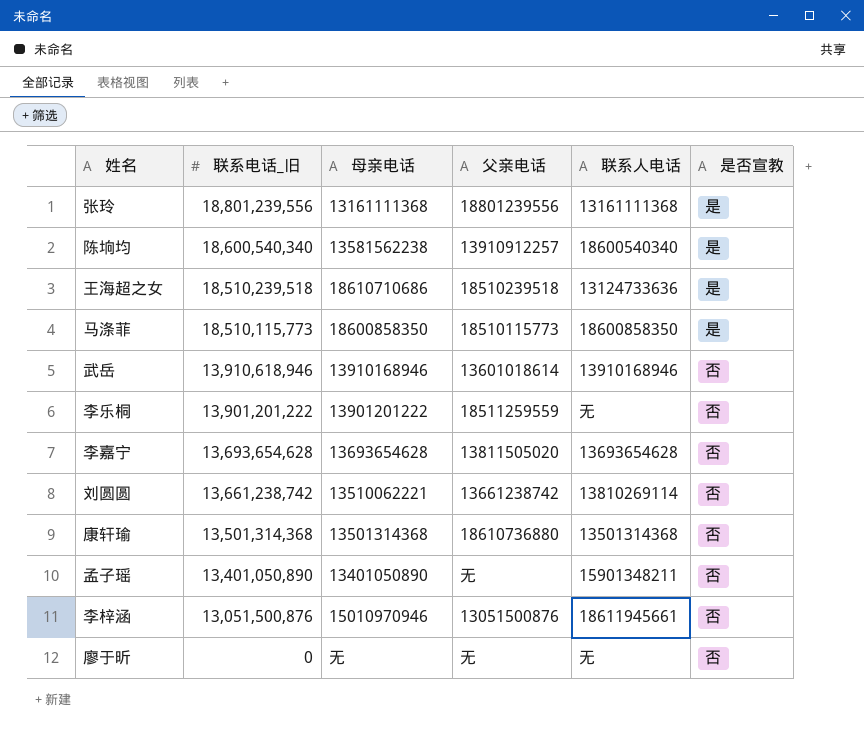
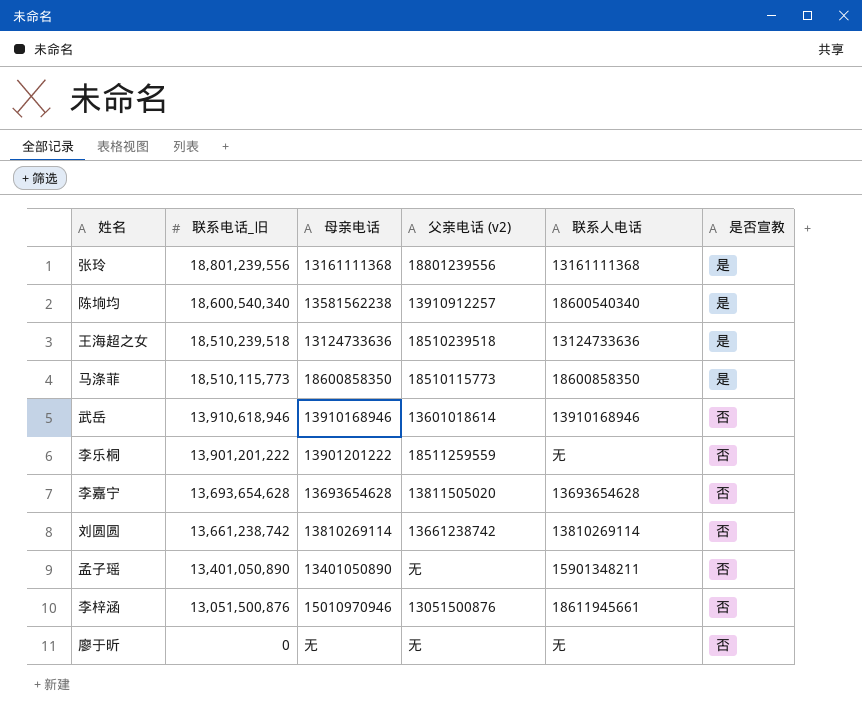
column name: 父亲电话 -> 父亲电话 (v2)
row 康轩瑜: 13,501,314,368 | 13501314368 | 18610736880 | 13501314368 | 否 -> none
王海超之女 | 母亲电话: 18610710686 -> 13124733636
刘圆圆 | 母亲电话: 13510062221 -> 13810269114

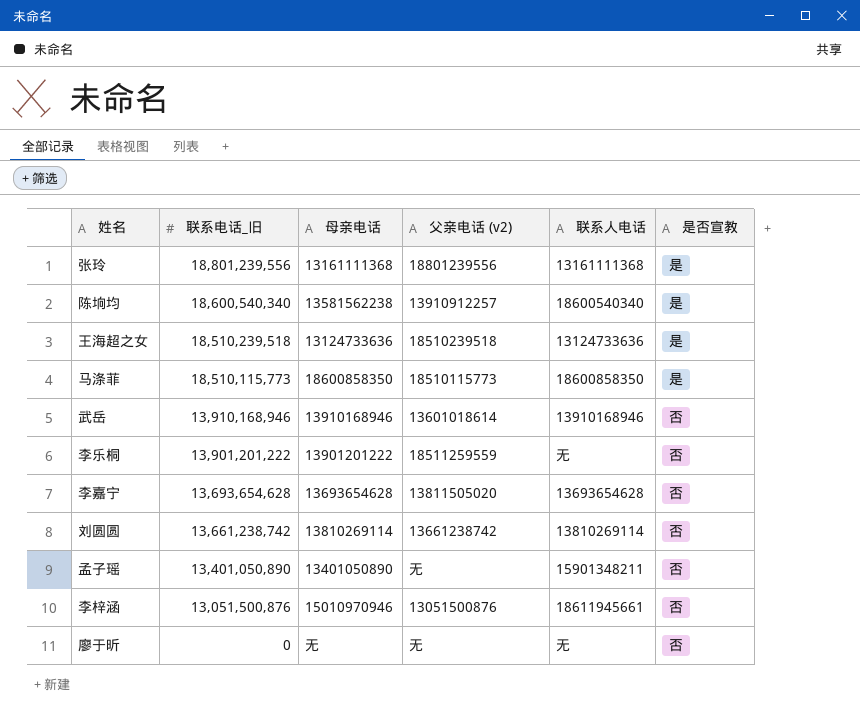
武岳 | 联系电话_旧: 13,910,618,946 -> 13,910,168,946

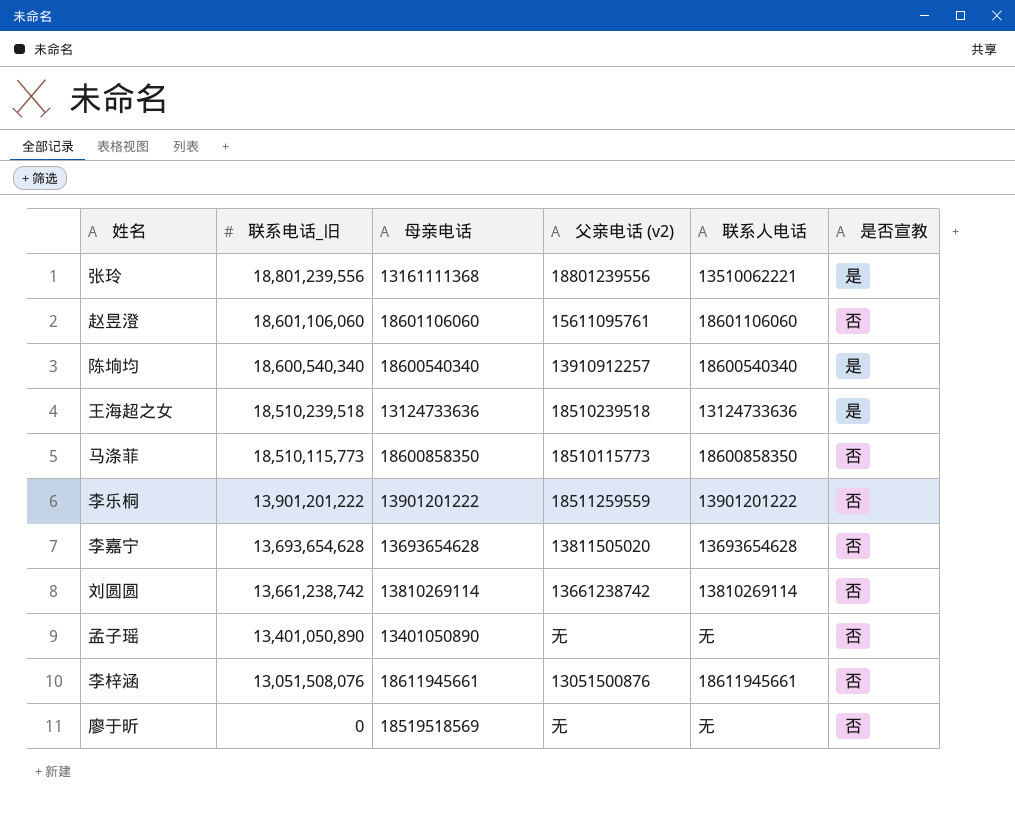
row 武岳: 13,910,168,946 | 13910168946 | 13601018614 | 13910168946 | 否 -> none
张玲 | 联系人电话: 13161111368 -> 13510062221
row 赵昱澄: none -> 18,601,106,060 | 18601106060 | 15611095761 | 18601106060 | 否
陈垧均 | 母亲电话: 13581562238 -> 18600540340
马涤菲 | 是否宣教: 是 -> 否
李乐桐 | 联系人电话: 无 -> 13901201222
孟子瑶 | 联系人电话: 15901348211 -> 无
李梓涵 | 联系电话_旧: 13,051,500,876 -> 13,051,508,076
李梓涵 | 母亲电话: 15010970946 -> 18611945661
廖于昕 | 母亲电话: 无 -> 18519518569

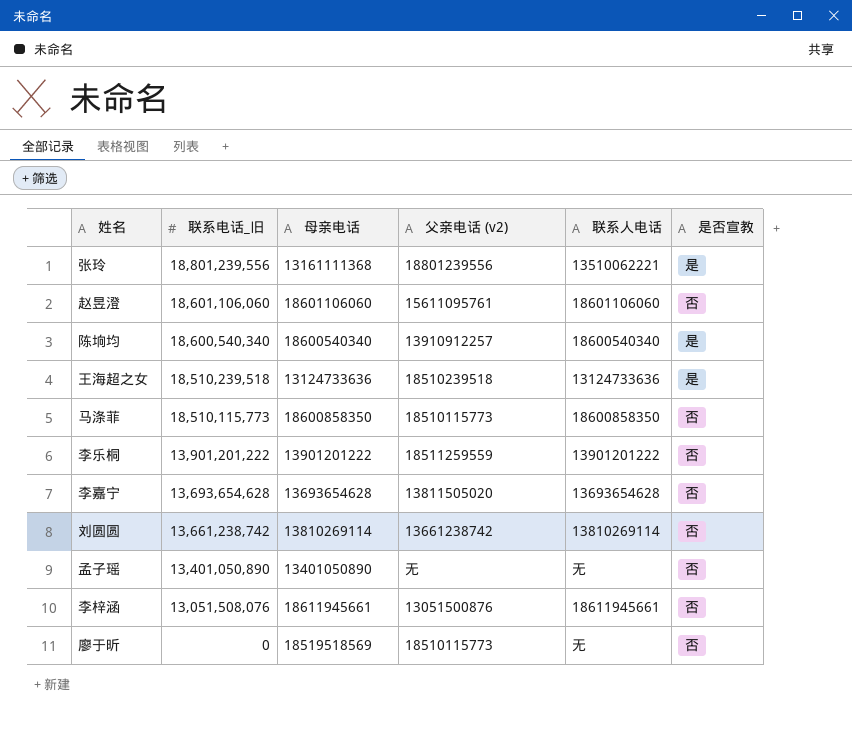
廖于昕 | 父亲电话 (v2): 无 -> 18510115773

